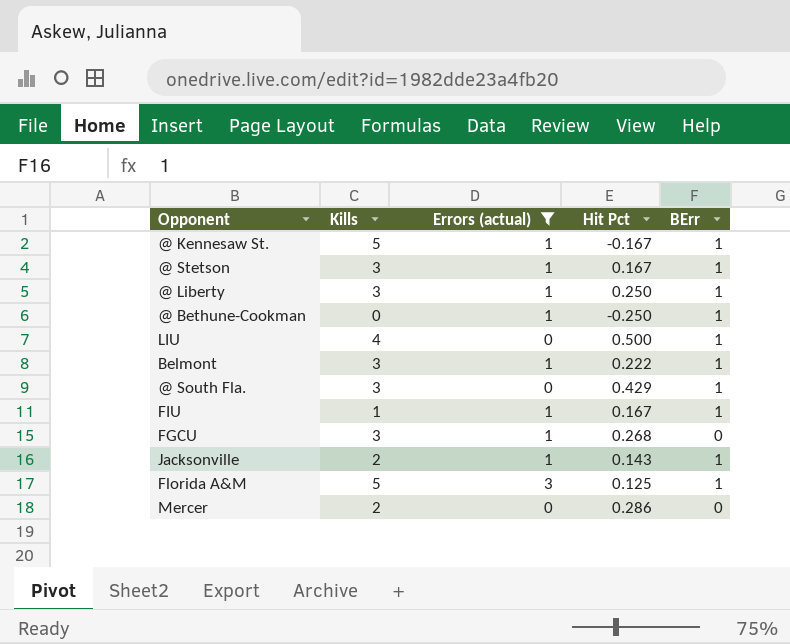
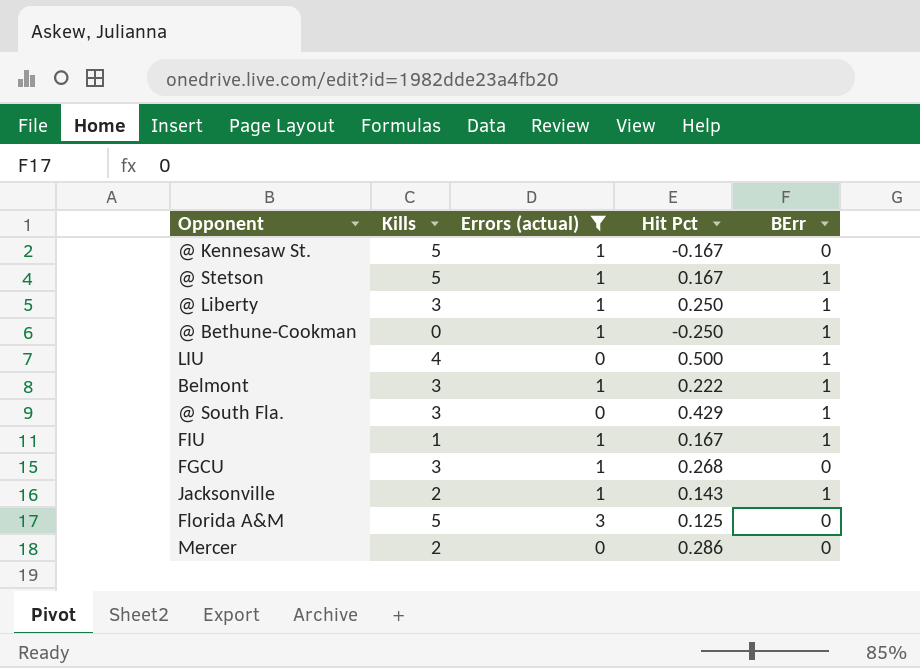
@ Kennesaw St. | BErr: 1 -> 0
@ Stetson | Kills: 3 -> 5
Florida A&M | BErr: 1 -> 0

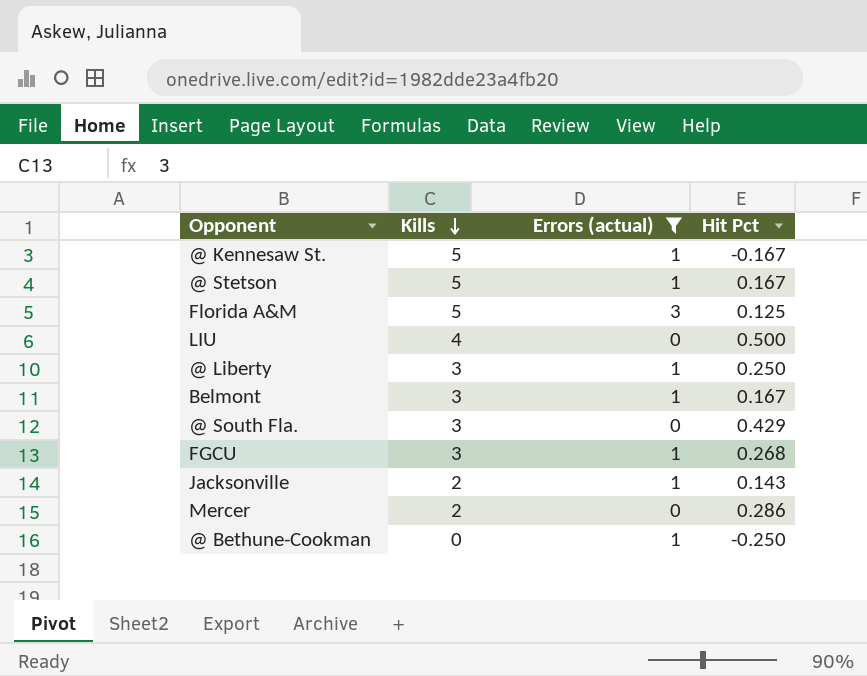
row order: none -> Kills descending
column BErr | position: 5 -> none
row FIU: 1 | 1 | 0.167 | 1 -> none
Belmont | Hit Pct: 0.222 -> 0.167

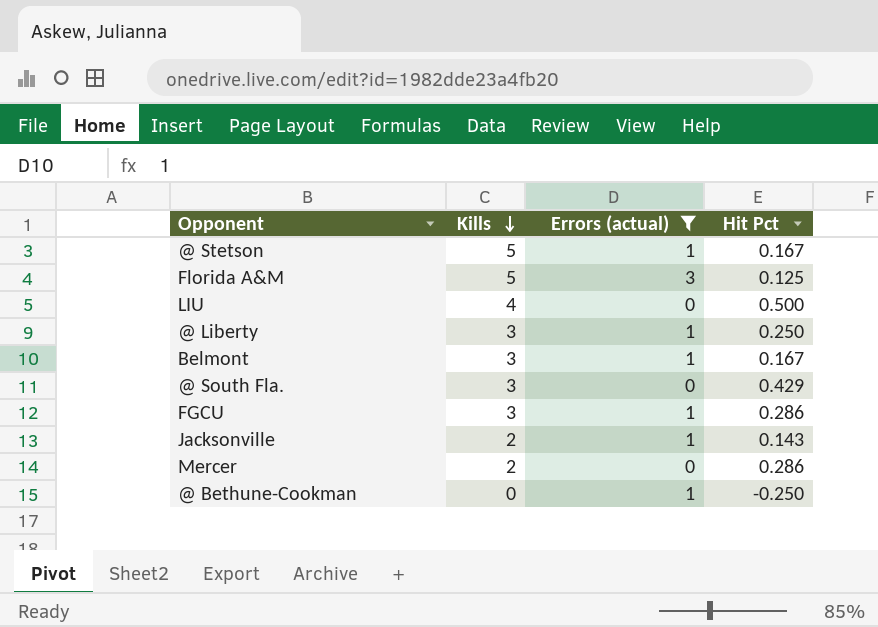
row @ Kennesaw St.: 5 | 1 | -0.167 -> none
FGCU | Hit Pct: 0.268 -> 0.286

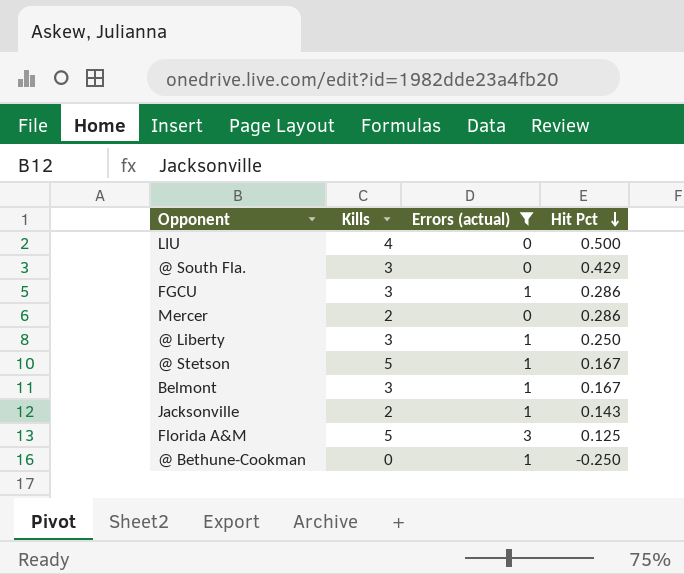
row order: Kills descending -> Hit Pct descending

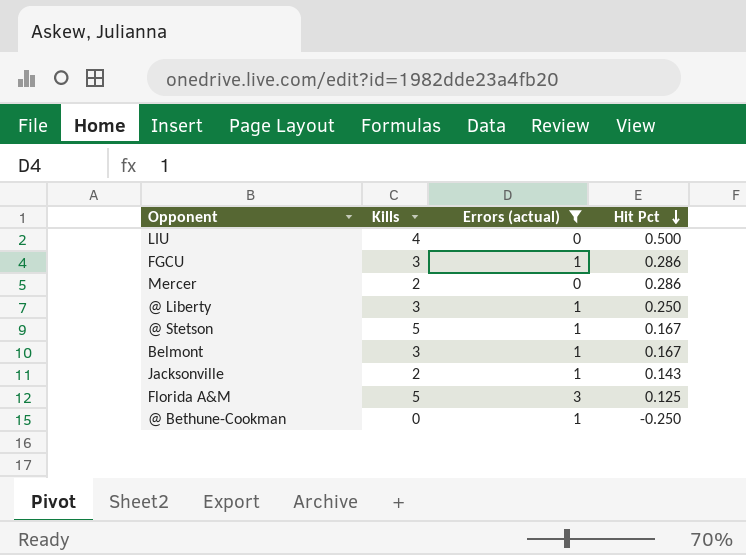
row @ South Fla.: 3 | 0 | 0.429 -> none

